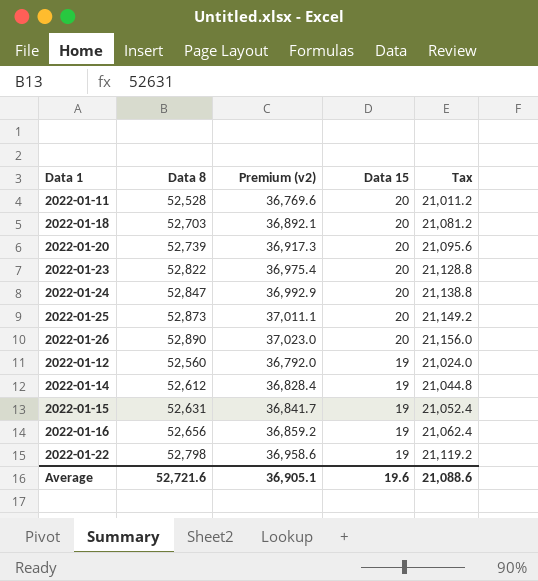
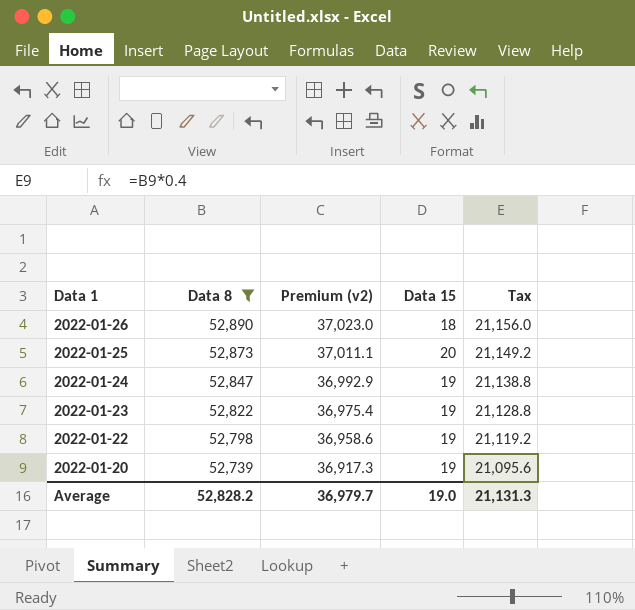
filter: none -> Data 8 >= 52,739
row order: Data 15 descending -> Data 1 descending
2022-01-26 | Data 15: 20 -> 18
2022-01-24 | Data 15: 20 -> 19
2022-01-23 | Data 15: 20 -> 19
2022-01-20 | Data 15: 20 -> 19
Average | Data 8: 52,721.6 -> 52,828.2
Average | Premium (v2): 36,905.1 -> 36,979.7
Average | Data 15: 19.6 -> 19.0
Average | Tax: 21,088.6 -> 21,131.3

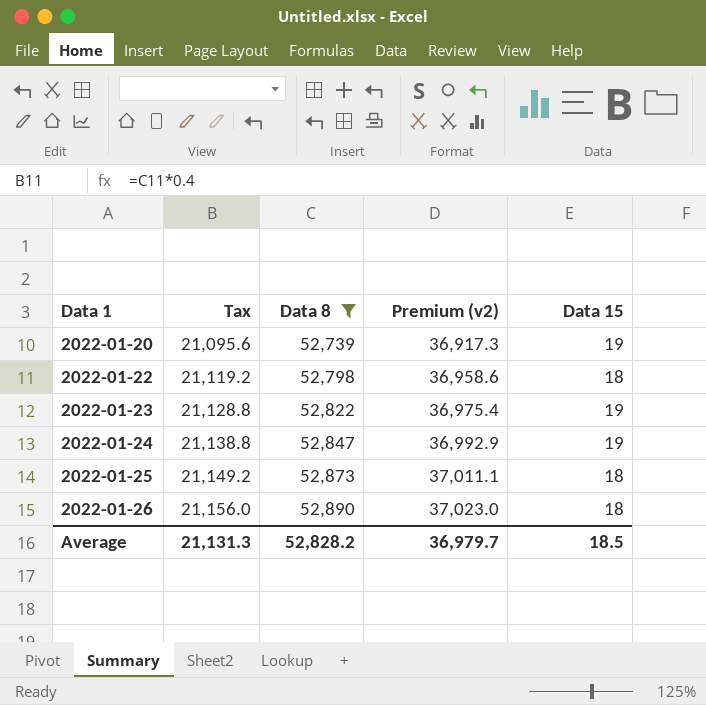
row order: Data 1 descending -> Data 1 ascending
column Tax | position: 5 -> 2
2022-01-22 | Data 15: 19 -> 18
2022-01-25 | Data 15: 20 -> 18
Average | Data 15: 19.0 -> 18.5

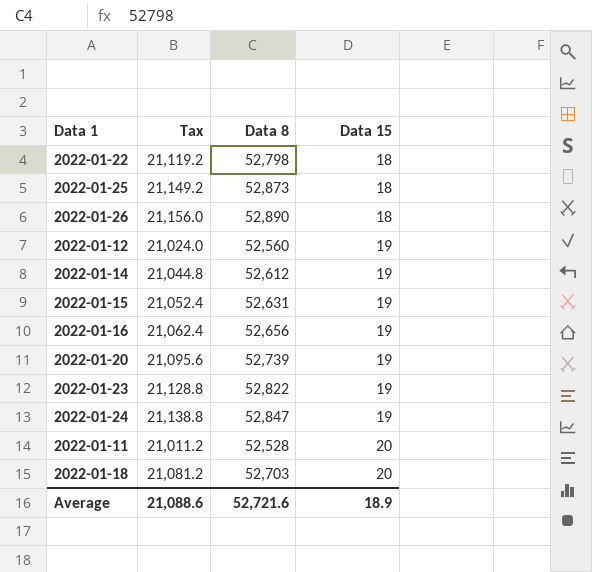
filter: Data 8 >= 52,739 -> none
row order: Data 1 ascending -> Data 15 ascending
column Premium (v2) | formula: [Data 8] * 0.7 -> none
Average | Tax: 21,131.3 -> 21,088.6
Average | Data 8: 52,828.2 -> 52,721.6
Average | Data 15: 18.5 -> 18.9

